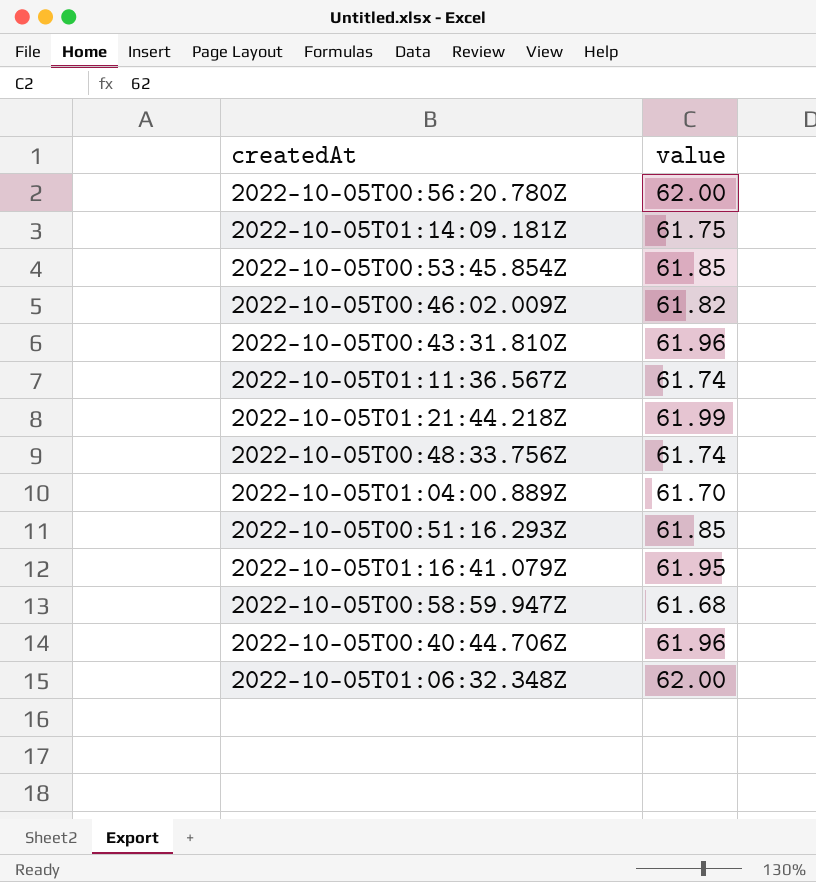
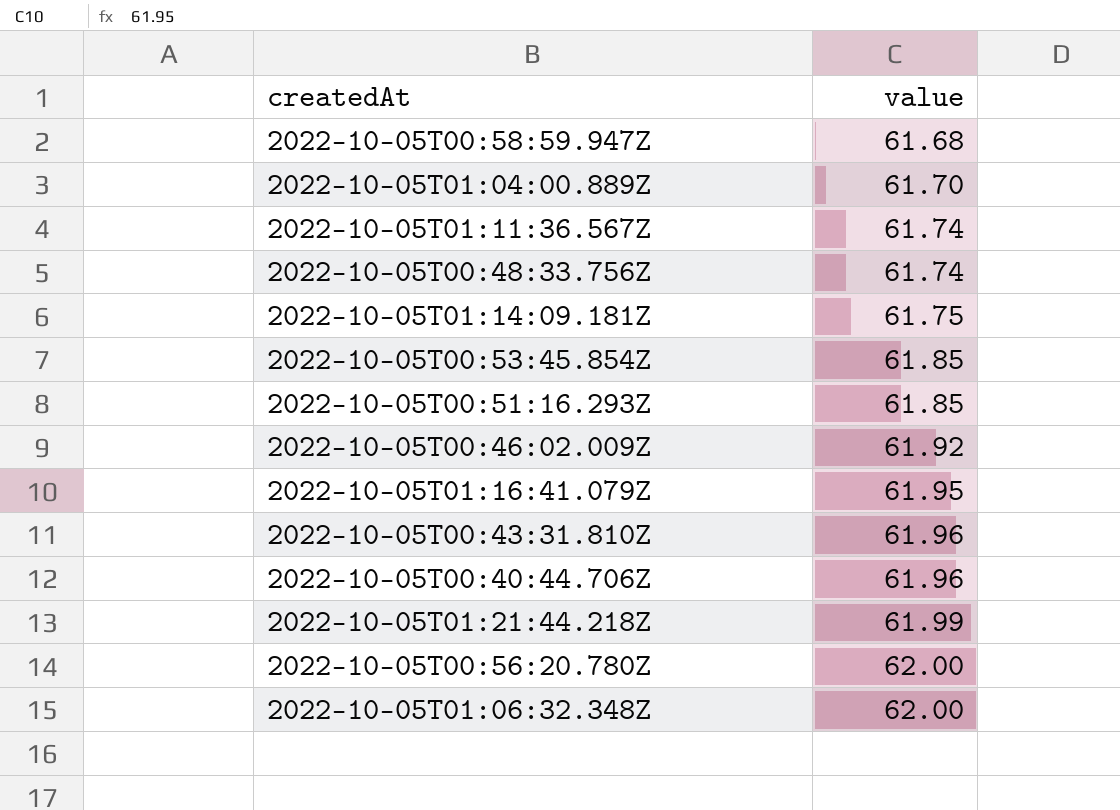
row order: none -> value ascending
2022-10-05T00:46:02.009Z | value: 61.82 -> 61.92

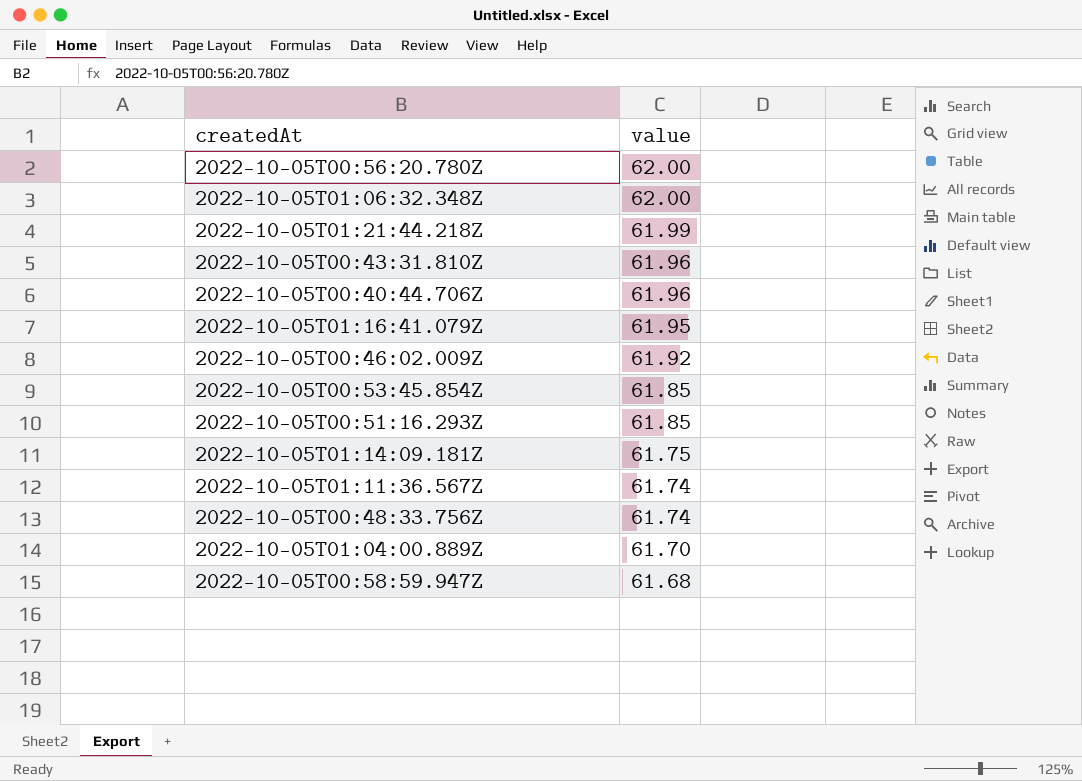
row order: value ascending -> value descending

